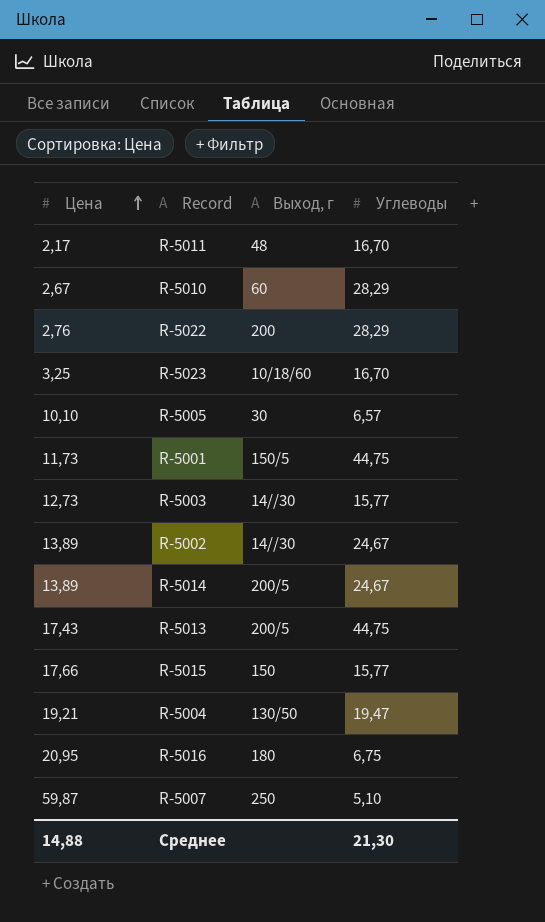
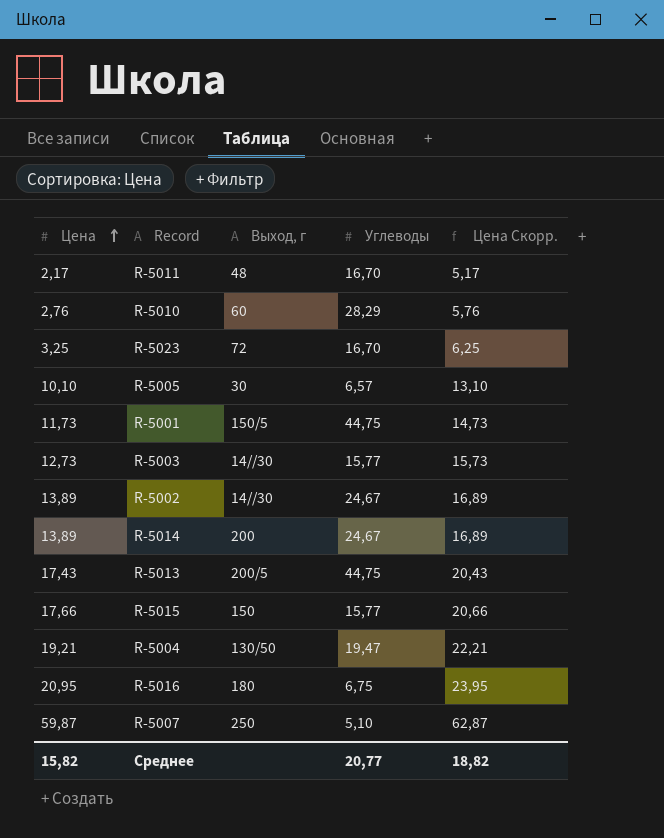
column Цена Скорр. | formula: none -> [Цена] + 3
row R-5022: 2,76 | 200 | 28,29 -> none
R-5010 | Цена: 2,67 -> 2,76
R-5023 | Выход, г: 10/18/60 -> 72
R-5014 | Выход, г: 200/5 -> 200
Среднее | Цена: 14,88 -> 15,82
Среднее | Углеводы: 21,30 -> 20,77

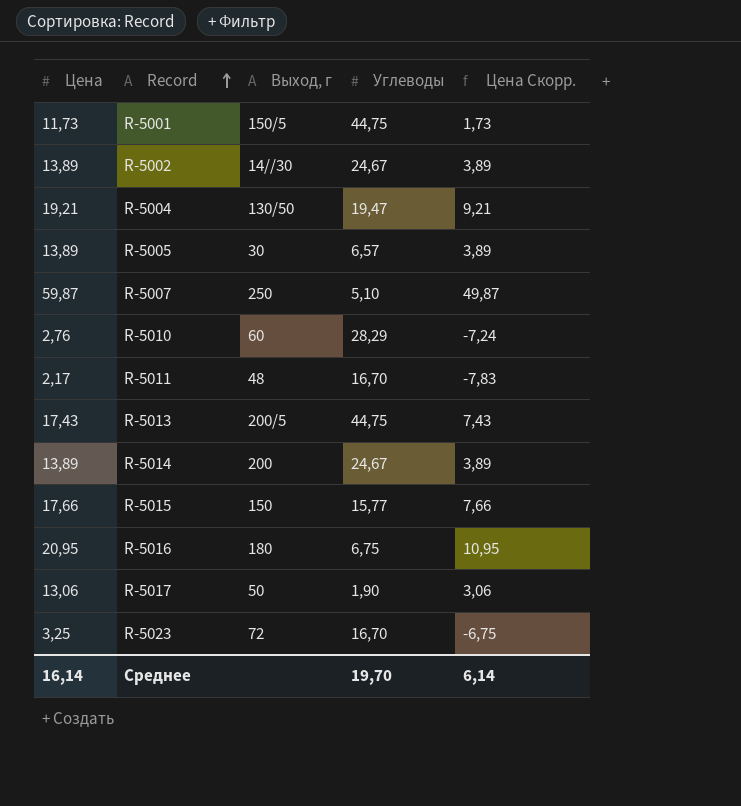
row order: Цена ascending -> Record ascending
column Цена Скорр. | formula: [Цена] + 3 -> [Цена] - 10
row R-5003: 12,73 | 14//30 | 15,77 | 15,73 -> none
R-5005 | Цена: 10,10 -> 13,89
row R-5017: none -> 13,06 | 50 | 1,90 | 3,06
Среднее | Цена: 15,82 -> 16,14
Среднее | Углеводы: 20,77 -> 19,70
Среднее | Цена Скорр.: 18,82 -> 6,14

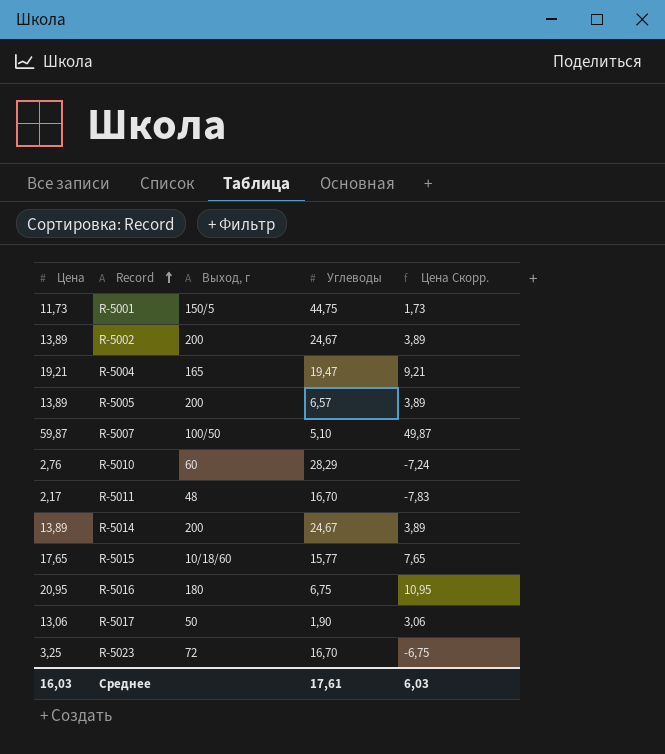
row R-5013: 17,43 | 200/5 | 44,75 | 7,43 -> none
R-5002 | Выход, г: 14//30 -> 200
R-5004 | Выход, г: 130/50 -> 165
R-5005 | Выход, г: 30 -> 200
R-5007 | Выход, г: 250 -> 100/50
R-5015 | Цена: 17,66 -> 17,65
R-5015 | Выход, г: 150 -> 10/18/60
R-5015 | Цена Скорр.: 7,66 -> 7,65
Среднее | Цена: 16,14 -> 16,03
Среднее | Углеводы: 19,70 -> 17,61
Среднее | Цена Скорр.: 6,14 -> 6,03

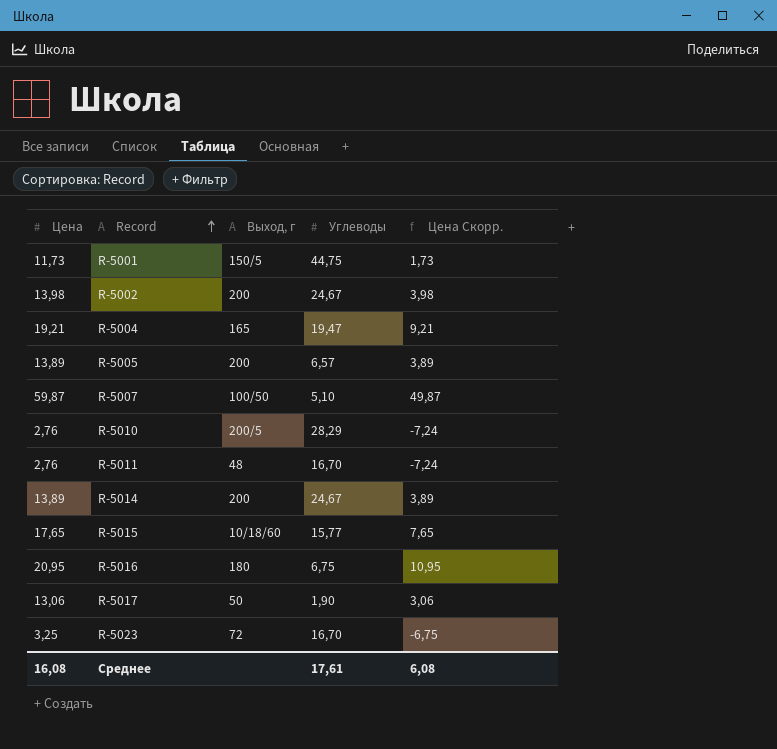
R-5002 | Цена: 13,89 -> 13,98
R-5002 | Цена Скорр.: 3,89 -> 3,98
R-5010 | Выход, г: 60 -> 200/5
R-5011 | Цена: 2,17 -> 2,76
R-5011 | Цена Скорр.: -7,83 -> -7,24
Среднее | Цена: 16,03 -> 16,08
Среднее | Цена Скорр.: 6,03 -> 6,08

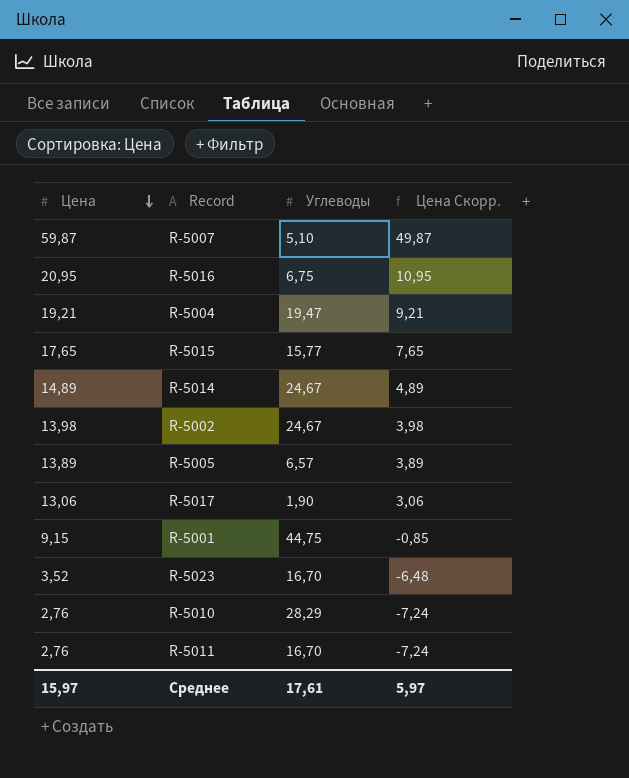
row order: Record ascending -> Цена descending
column Выход, г | position: 3 -> none
R-5014 | Цена: 13,89 -> 14,89
R-5014 | Цена Скорр.: 3,89 -> 4,89
R-5001 | Цена: 11,73 -> 9,15
R-5001 | Цена Скорр.: 1,73 -> -0,85
R-5023 | Цена: 3,25 -> 3,52
R-5023 | Цена Скорр.: -6,75 -> -6,48
Среднее | Цена: 16,08 -> 15,97
Среднее | Цена Скорр.: 6,08 -> 5,97

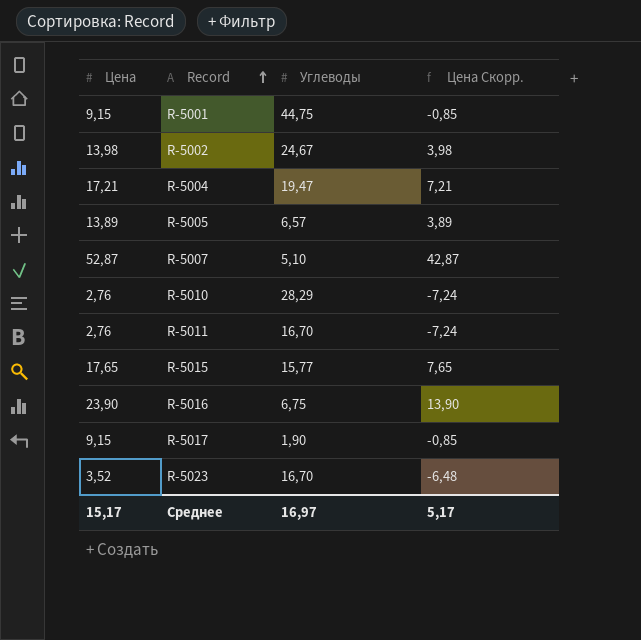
row order: Цена descending -> Record ascending
row R-5014: 14,89 | 24,67 | 4,89 -> none
R-5004 | Цена: 19,21 -> 17,21
R-5004 | Цена Скорр.: 9,21 -> 7,21
R-5007 | Цена: 59,87 -> 52,87
R-5007 | Цена Скорр.: 49,87 -> 42,87
R-5016 | Цена: 20,95 -> 23,90
R-5016 | Цена Скорр.: 10,95 -> 13,90
R-5017 | Цена: 13,06 -> 9,15
R-5017 | Цена Скорр.: 3,06 -> -0,85
Среднее | Цена: 15,97 -> 15,17
Среднее | Углеводы: 17,61 -> 16,97
Среднее | Цена Скорр.: 5,97 -> 5,17

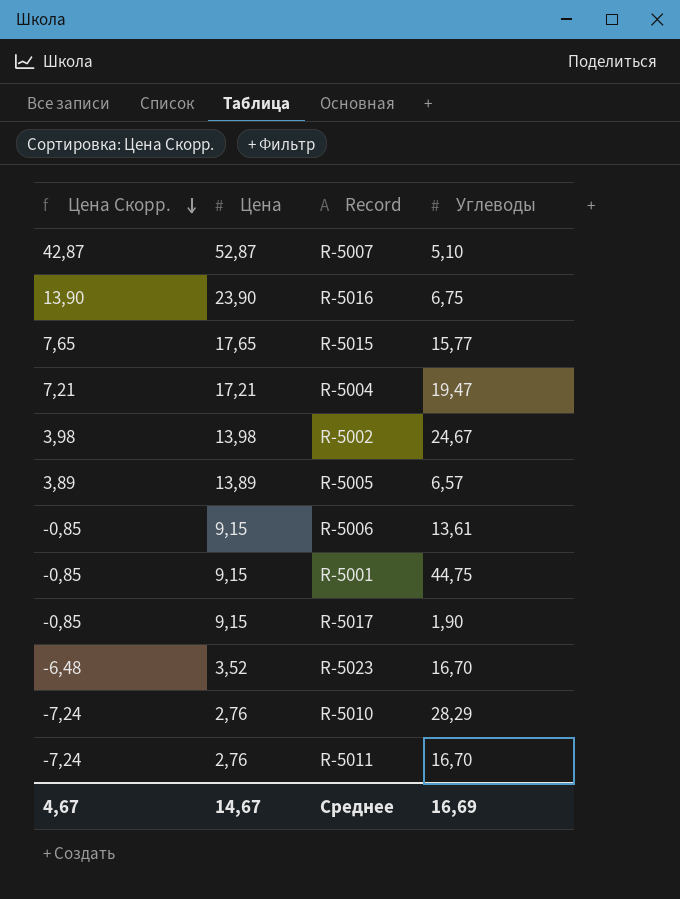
row order: Record ascending -> Цена Скорр. descending
column Цена Скорр. | position: 4 -> 1
row R-5006: none -> -0,85 | 9,15 | 13,61
Среднее | Цена Скорр.: 5,17 -> 4,67
Среднее | Цена: 15,17 -> 14,67
Среднее | Углеводы: 16,97 -> 16,69

